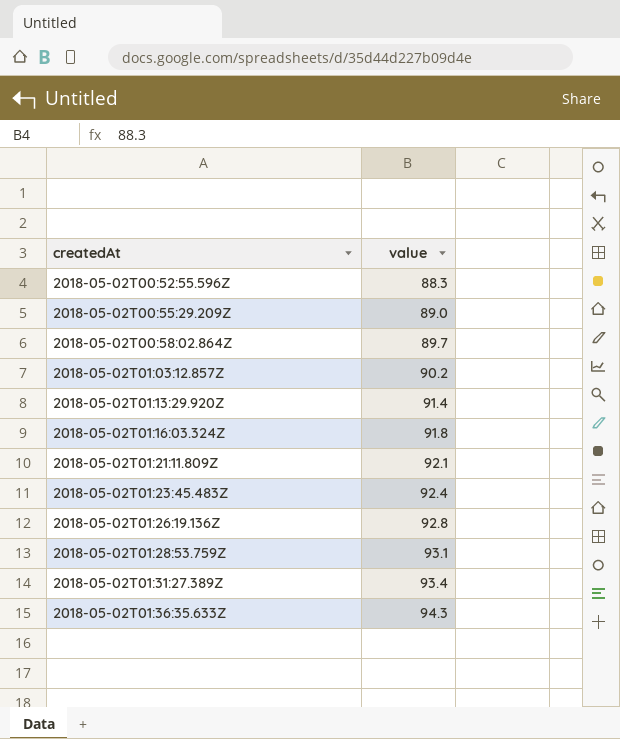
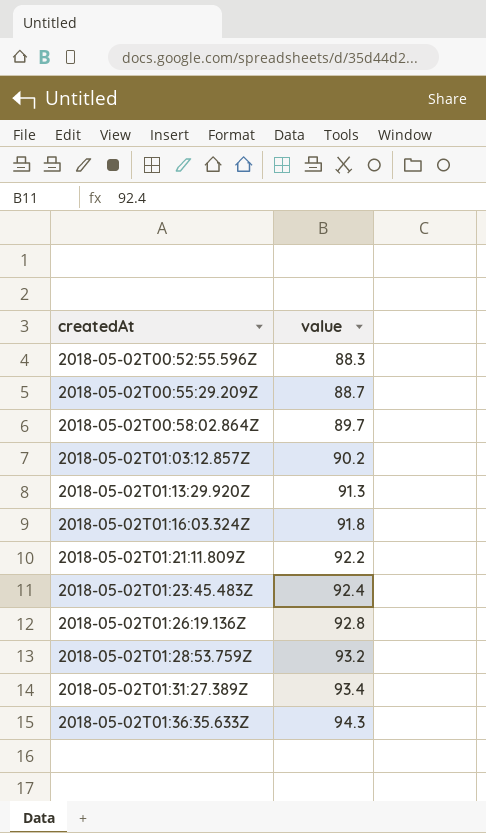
2018-05-02T00:55:29.209Z | value: 89.0 -> 88.7
2018-05-02T01:13:29.920Z | value: 91.4 -> 91.3
2018-05-02T01:21:11.809Z | value: 92.1 -> 92.2
2018-05-02T01:28:53.759Z | value: 93.1 -> 93.2

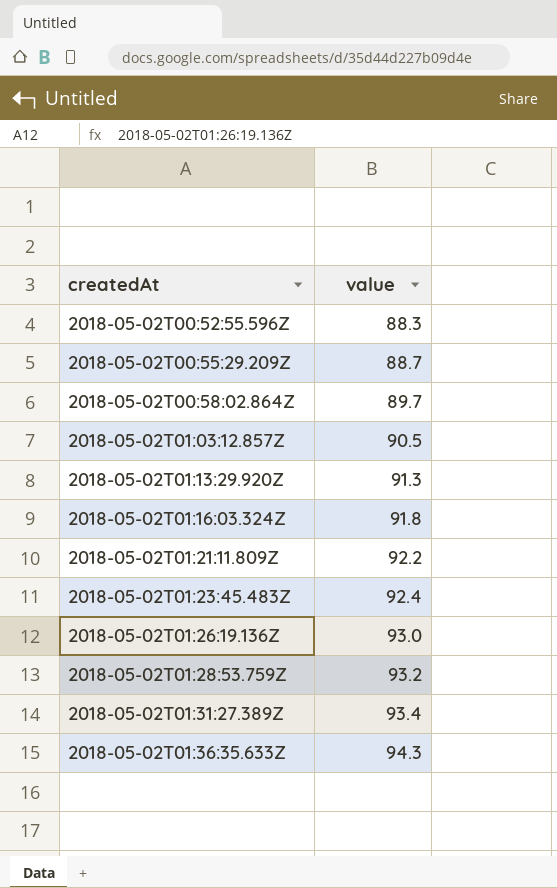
2018-05-02T01:03:12.857Z | value: 90.2 -> 90.5
2018-05-02T01:26:19.136Z | value: 92.8 -> 93.0

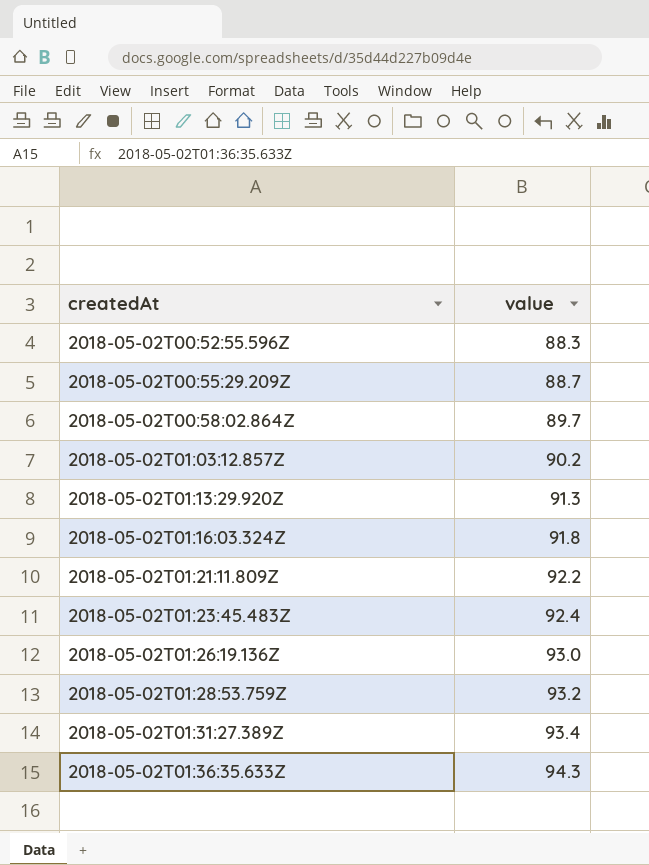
2018-05-02T01:03:12.857Z | value: 90.5 -> 90.2

